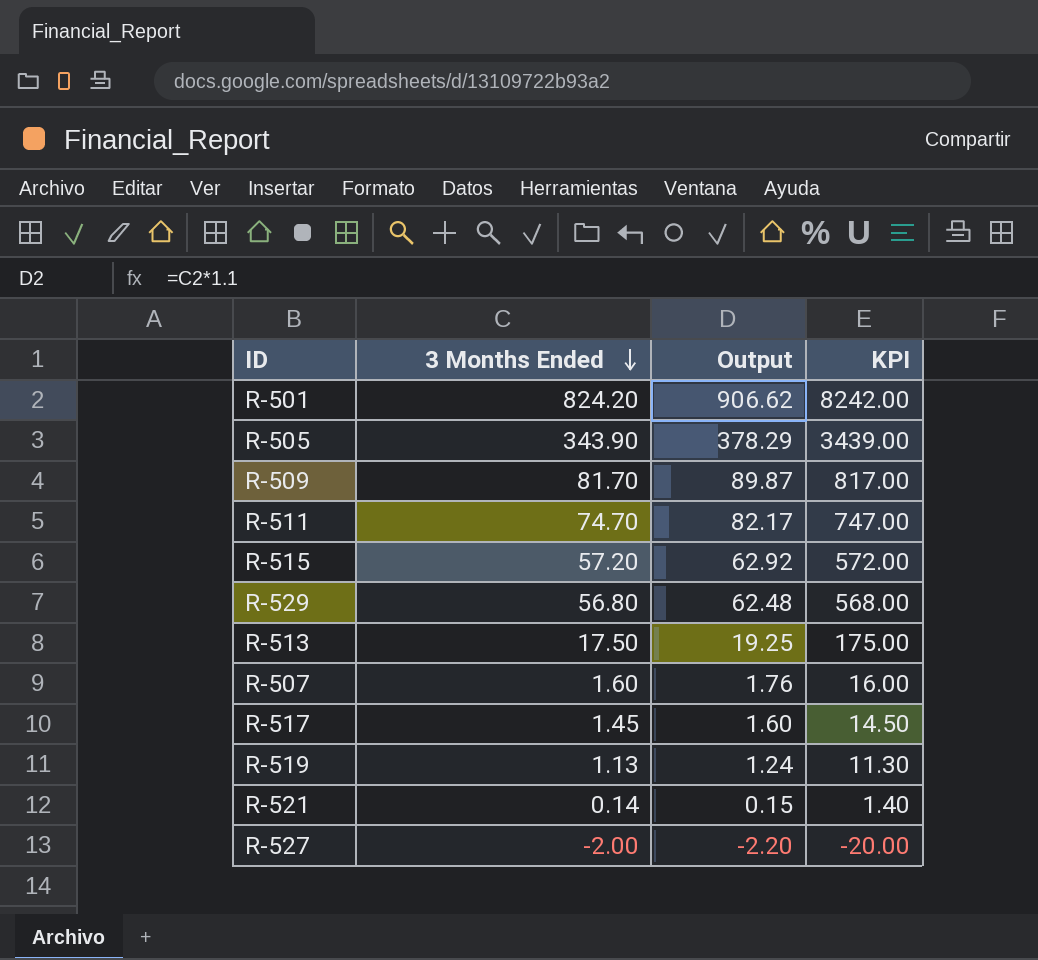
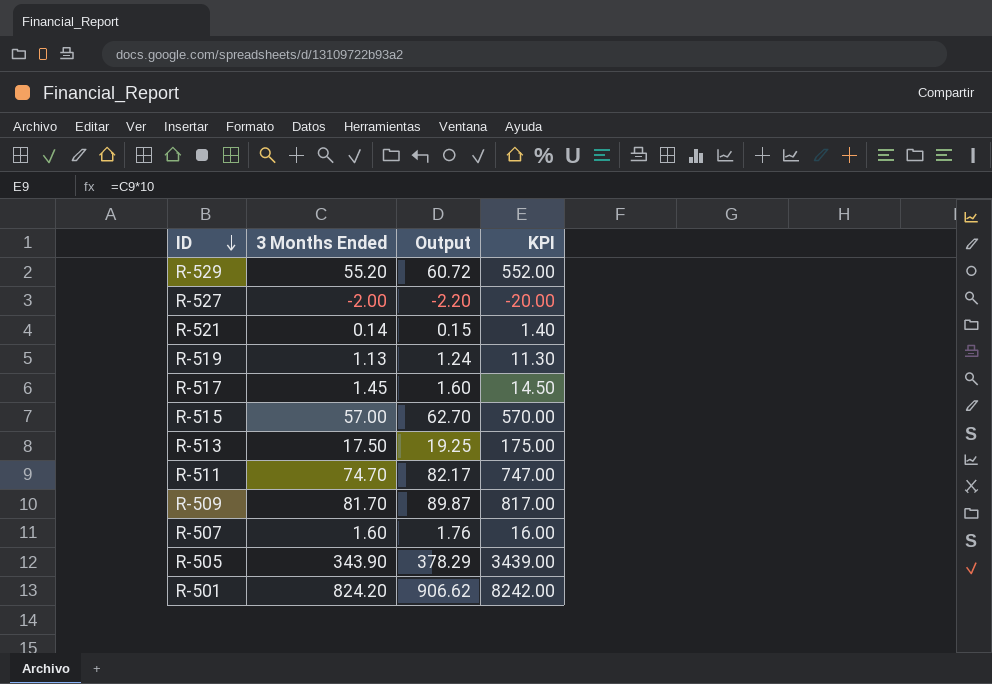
row order: 3 Months Ended descending -> ID descending
R-529 | 3 Months Ended: 56.80 -> 55.20
R-529 | Output: 62.48 -> 60.72
R-529 | KPI: 568.00 -> 552.00
R-515 | 3 Months Ended: 57.20 -> 57.00
R-515 | Output: 62.92 -> 62.70
R-515 | KPI: 572.00 -> 570.00

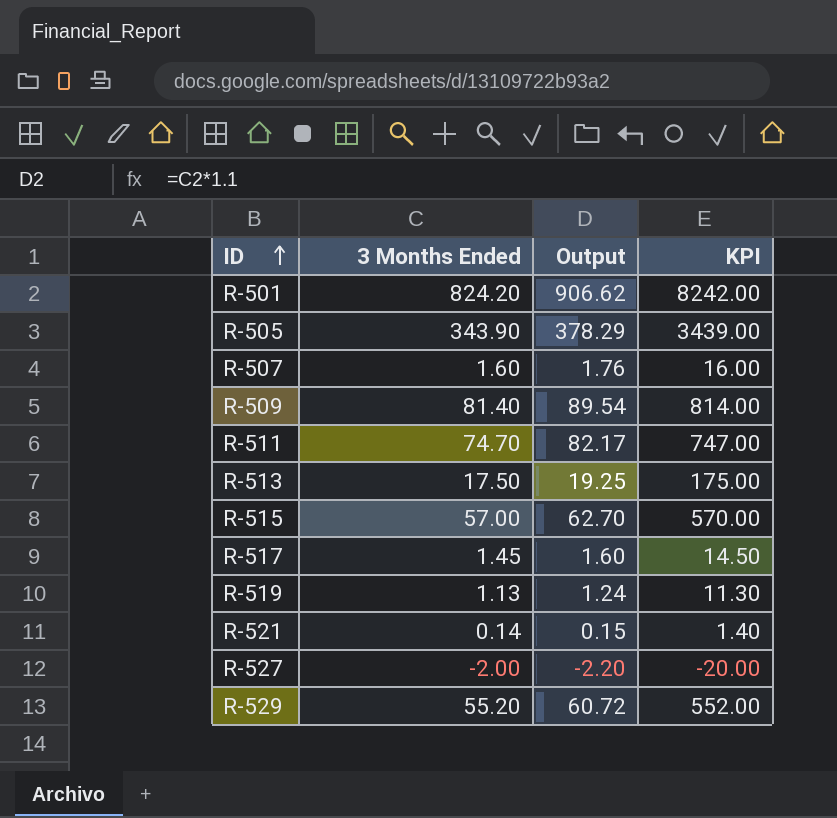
row order: ID descending -> ID ascending
R-509 | 3 Months Ended: 81.70 -> 81.40
R-509 | Output: 89.87 -> 89.54
R-509 | KPI: 817.00 -> 814.00

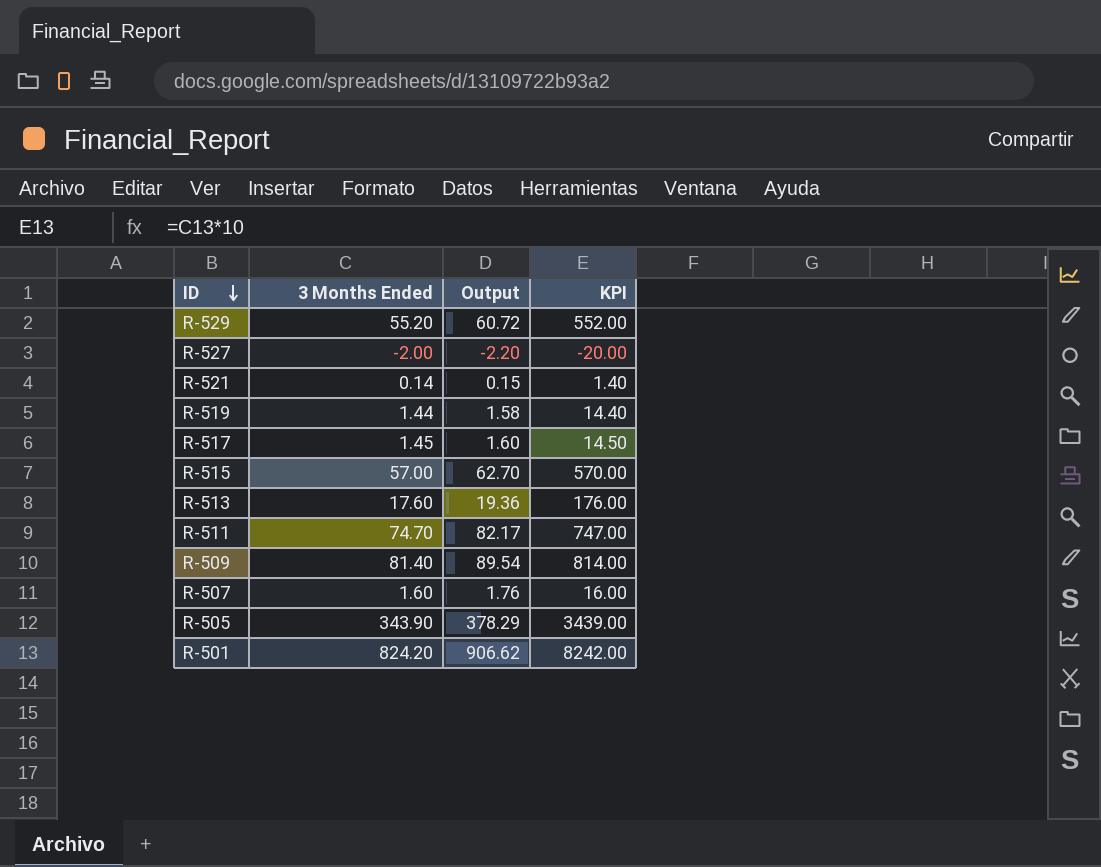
row order: ID ascending -> ID descending
R-519 | 3 Months Ended: 1.13 -> 1.44
R-519 | Output: 1.24 -> 1.58
R-519 | KPI: 11.30 -> 14.40
R-513 | 3 Months Ended: 17.50 -> 17.60
R-513 | Output: 19.25 -> 19.36
R-513 | KPI: 175.00 -> 176.00

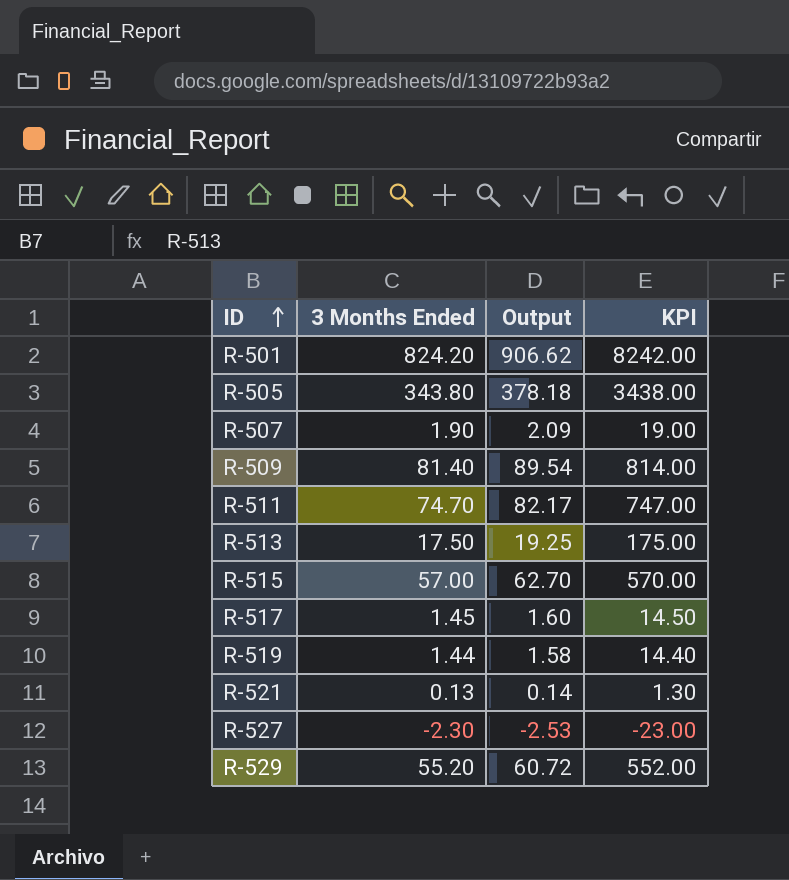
row order: ID descending -> ID ascending
R-505 | 3 Months Ended: 343.90 -> 343.80
R-505 | Output: 378.29 -> 378.18
R-505 | KPI: 3439.00 -> 3438.00
R-507 | 3 Months Ended: 1.60 -> 1.90
R-507 | Output: 1.76 -> 2.09
R-507 | KPI: 16.00 -> 19.00
R-513 | 3 Months Ended: 17.60 -> 17.50
R-513 | Output: 19.36 -> 19.25
R-513 | KPI: 176.00 -> 175.00
R-521 | 3 Months Ended: 0.14 -> 0.13
R-521 | Output: 0.15 -> 0.14
R-521 | KPI: 1.40 -> 1.30
R-527 | 3 Months Ended: -2.00 -> -2.30
R-527 | Output: -2.20 -> -2.53
R-527 | KPI: -20.00 -> -23.00

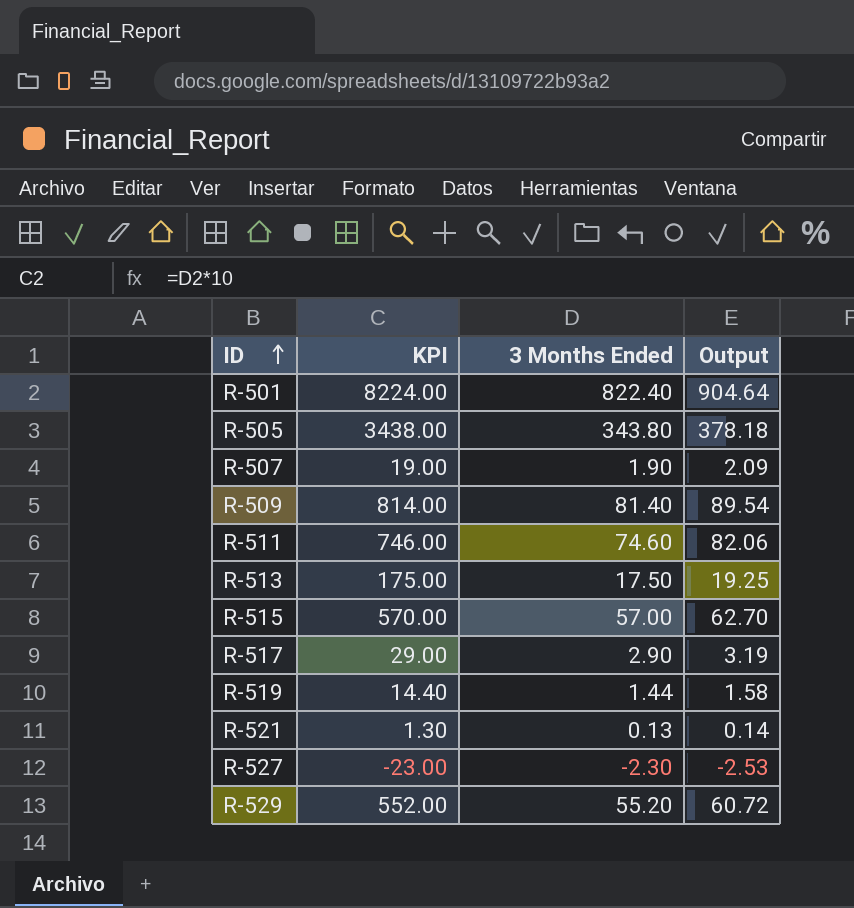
column KPI | position: 4 -> 2
R-501 | KPI: 8242.00 -> 8224.00
R-501 | 3 Months Ended: 824.20 -> 822.40
R-501 | Output: 906.62 -> 904.64
R-511 | KPI: 747.00 -> 746.00
R-511 | 3 Months Ended: 74.70 -> 74.60
R-511 | Output: 82.17 -> 82.06
R-517 | KPI: 14.50 -> 29.00
R-517 | 3 Months Ended: 1.45 -> 2.90
R-517 | Output: 1.60 -> 3.19

